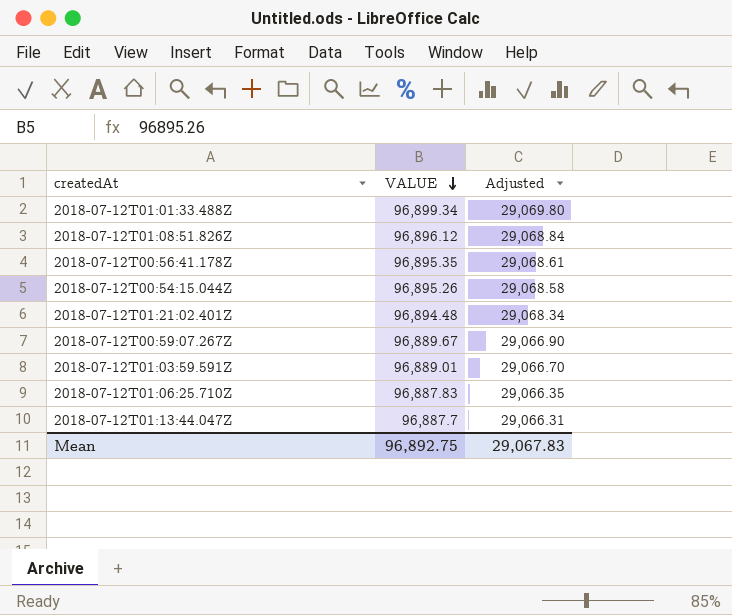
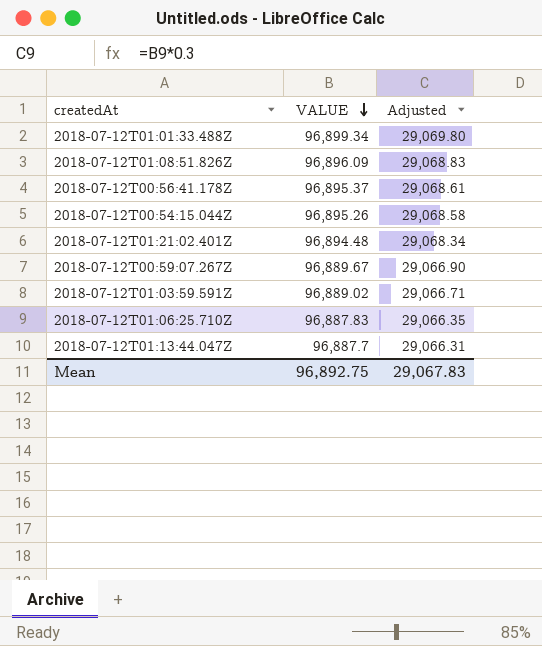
2018-07-12T01:08:51.826Z | VALUE: 96,896.12 -> 96,896.09
2018-07-12T01:08:51.826Z | Adjusted: 29,068.84 -> 29,068.83
2018-07-12T00:56:41.178Z | VALUE: 96,895.35 -> 96,895.37
2018-07-12T01:03:59.591Z | VALUE: 96,889.01 -> 96,889.02
2018-07-12T01:03:59.591Z | Adjusted: 29,066.70 -> 29,066.71

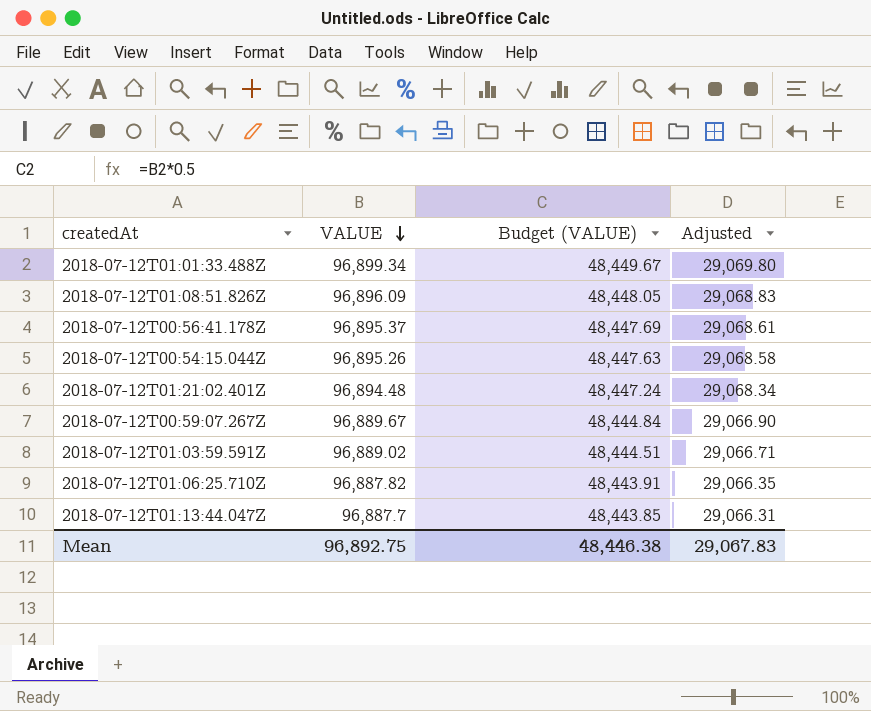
column Budget (VALUE) | formula: none -> [VALUE] * 0.5
2018-07-12T01:06:25.710Z | VALUE: 96,887.83 -> 96,887.82

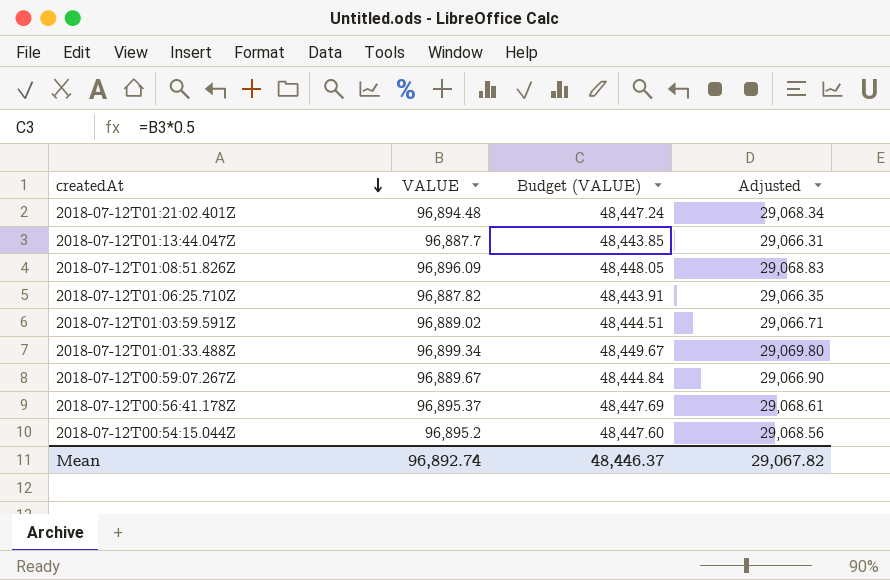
row order: VALUE descending -> createdAt descending
2018-07-12T00:54:15.044Z | VALUE: 96,895.26 -> 96,895.2
2018-07-12T00:54:15.044Z | Budget (VALUE): 48,447.63 -> 48,447.60
2018-07-12T00:54:15.044Z | Adjusted: 29,068.58 -> 29,068.56
Mean | VALUE: 96,892.75 -> 96,892.74
Mean | Budget (VALUE): 48,446.38 -> 48,446.37
Mean | Adjusted: 29,067.83 -> 29,067.82

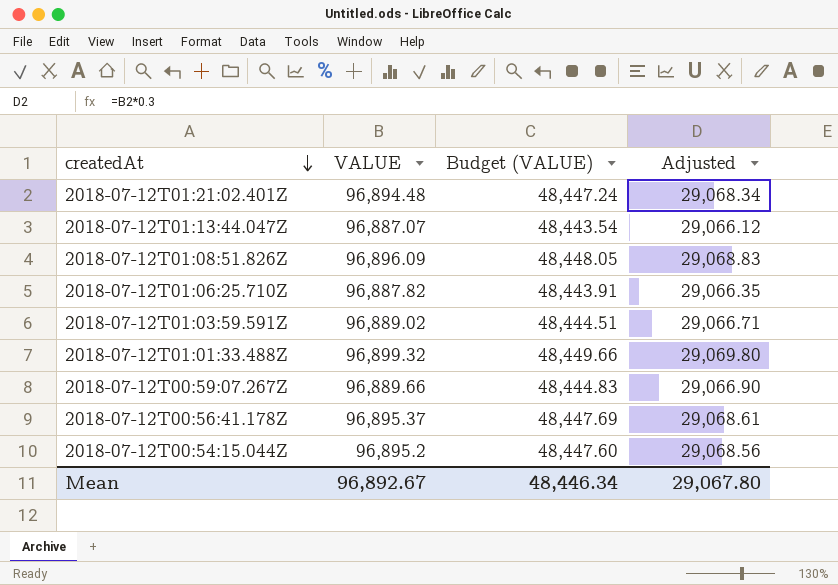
2018-07-12T01:13:44.047Z | VALUE: 96,887.7 -> 96,887.07
2018-07-12T01:13:44.047Z | Budget (VALUE): 48,443.85 -> 48,443.54
2018-07-12T01:13:44.047Z | Adjusted: 29,066.31 -> 29,066.12
2018-07-12T01:01:33.488Z | VALUE: 96,899.34 -> 96,899.32
2018-07-12T01:01:33.488Z | Budget (VALUE): 48,449.67 -> 48,449.66
2018-07-12T00:59:07.267Z | VALUE: 96,889.67 -> 96,889.66
2018-07-12T00:59:07.267Z | Budget (VALUE): 48,444.84 -> 48,444.83
Mean | VALUE: 96,892.74 -> 96,892.67
Mean | Budget (VALUE): 48,446.37 -> 48,446.34
Mean | Adjusted: 29,067.82 -> 29,067.80

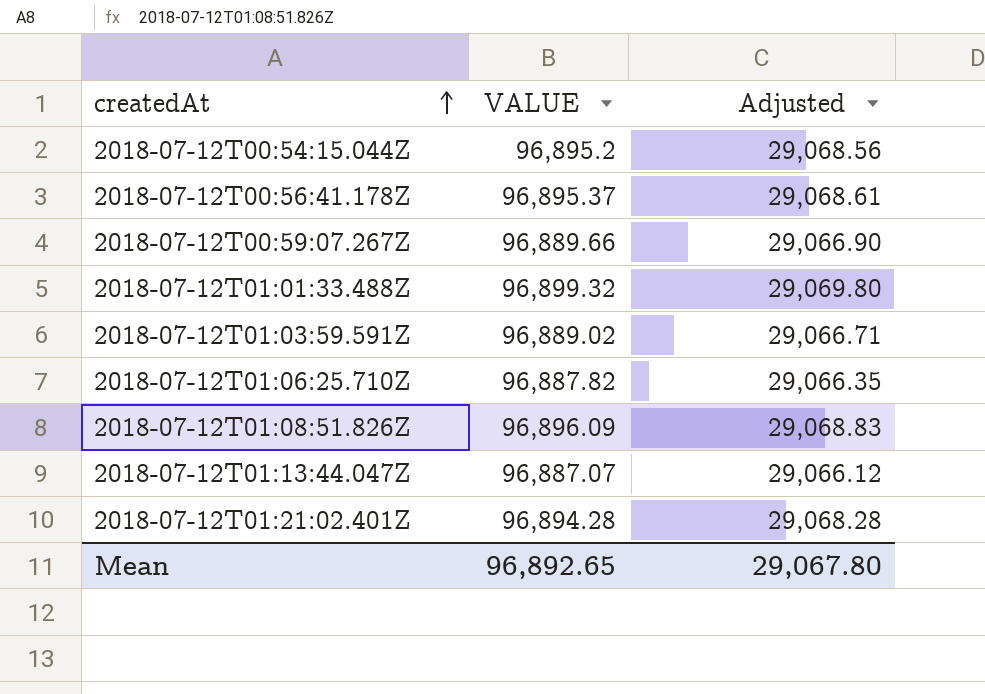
row order: createdAt descending -> createdAt ascending
column Budget (VALUE) | formula: [VALUE] * 0.5 -> none
2018-07-12T01:21:02.401Z | VALUE: 96,894.48 -> 96,894.28
2018-07-12T01:21:02.401Z | Adjusted: 29,068.34 -> 29,068.28
Mean | VALUE: 96,892.67 -> 96,892.65

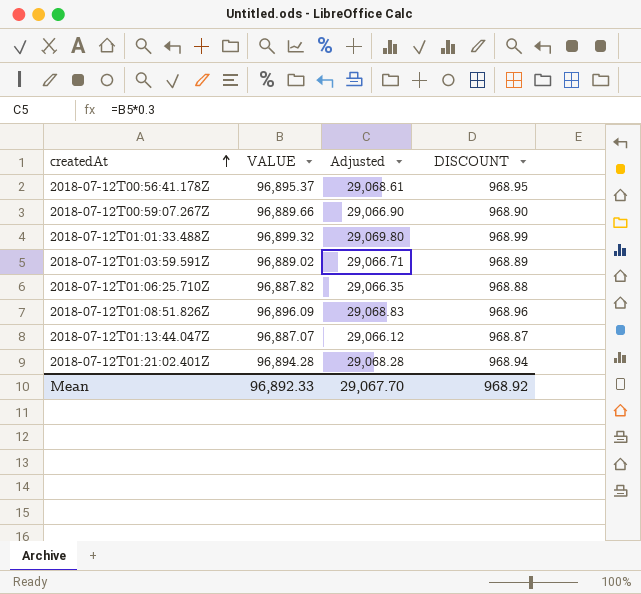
column DISCOUNT | formula: none -> [VALUE] * 0.01
row 2018-07-12T00:54:15.044Z: 96,895.2 | 29,068.56 -> none
Mean | VALUE: 96,892.65 -> 96,892.33
Mean | Adjusted: 29,067.80 -> 29,067.70

